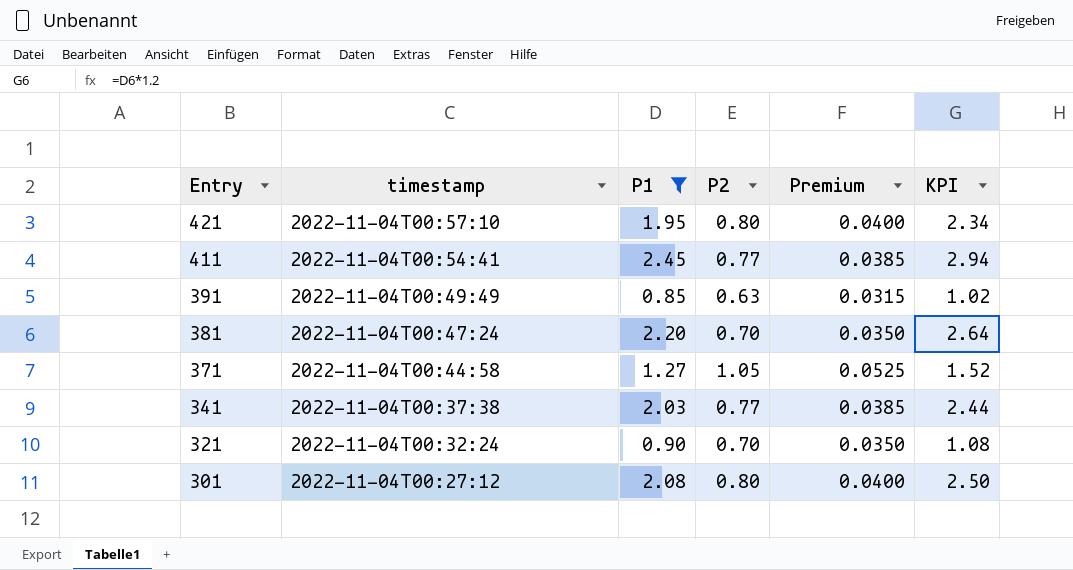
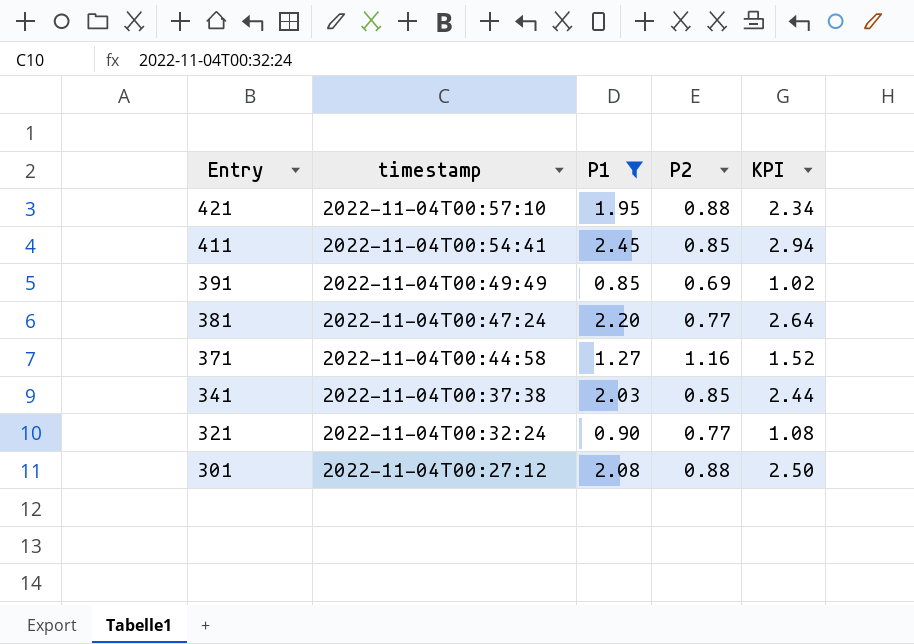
column Premium | formula: [P2] * 0.05 -> none
421 | P2: 0.80 -> 0.88
411 | P2: 0.77 -> 0.85
391 | P2: 0.63 -> 0.69
381 | P2: 0.70 -> 0.77
371 | P2: 1.05 -> 1.16
341 | P2: 0.77 -> 0.85
321 | P2: 0.70 -> 0.77
301 | P2: 0.80 -> 0.88

